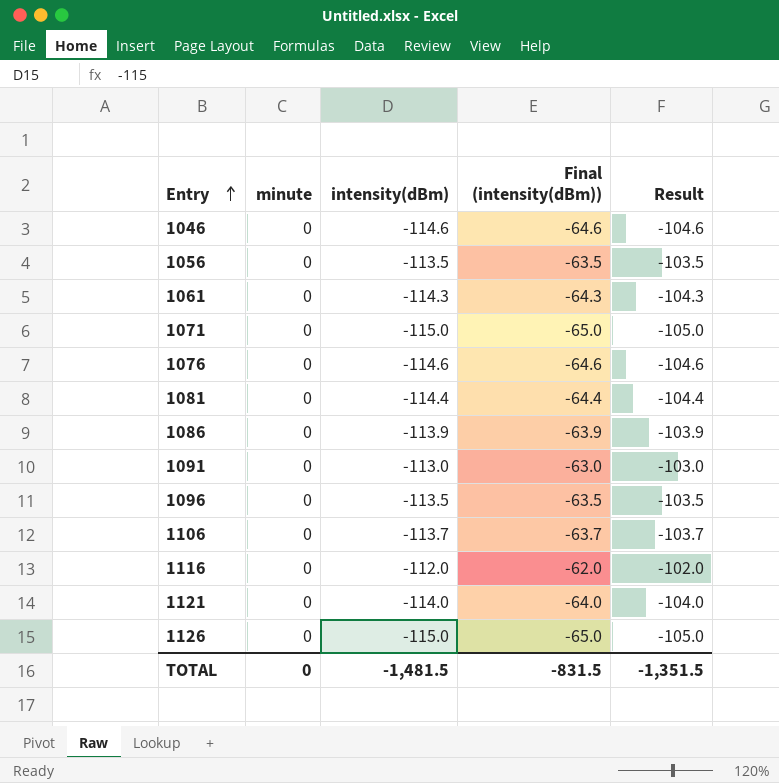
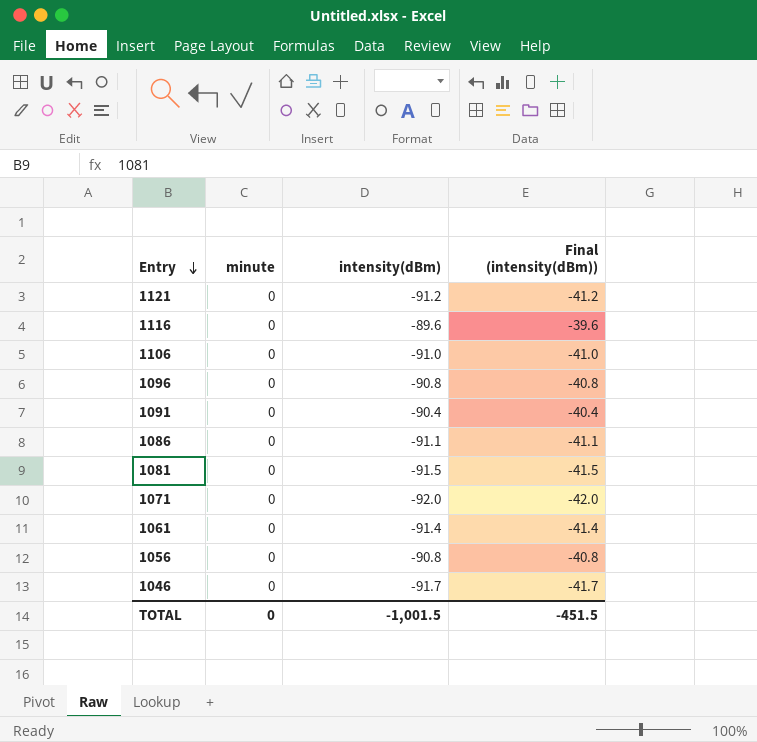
row order: Entry ascending -> Entry descending
column Result | formula: [intensity(dBm)] + 10 -> none
row 1076: 0 | -114.6 | -64.6 | -104.6 -> none
row 1126: 0 | -115.0 | -65.0 | -105.0 -> none
1121 | intensity(dBm): -114.0 -> -91.2
1121 | Final (intensity(dBm)): -64.0 -> -41.2
1116 | intensity(dBm): -112.0 -> -89.6
1116 | Final (intensity(dBm)): -62.0 -> -39.6
1106 | intensity(dBm): -113.7 -> -91.0
1106 | Final (intensity(dBm)): -63.7 -> -41.0
1096 | intensity(dBm): -113.5 -> -90.8
1096 | Final (intensity(dBm)): -63.5 -> -40.8
1091 | intensity(dBm): -113.0 -> -90.4
1091 | Final (intensity(dBm)): -63.0 -> -40.4
1086 | intensity(dBm): -113.9 -> -91.1
1086 | Final (intensity(dBm)): -63.9 -> -41.1
1081 | intensity(dBm): -114.4 -> -91.5
1081 | Final (intensity(dBm)): -64.4 -> -41.5
1071 | intensity(dBm): -115.0 -> -92.0
1071 | Final (intensity(dBm)): -65.0 -> -42.0
1061 | intensity(dBm): -114.3 -> -91.4
1061 | Final (intensity(dBm)): -64.3 -> -41.4
1056 | intensity(dBm): -113.5 -> -90.8
1056 | Final (intensity(dBm)): -63.5 -> -40.8
1046 | intensity(dBm): -114.6 -> -91.7
1046 | Final (intensity(dBm)): -64.6 -> -41.7
TOTAL | intensity(dBm): -1,481.5 -> -1,001.5
TOTAL | Final (intensity(dBm)): -831.5 -> -451.5

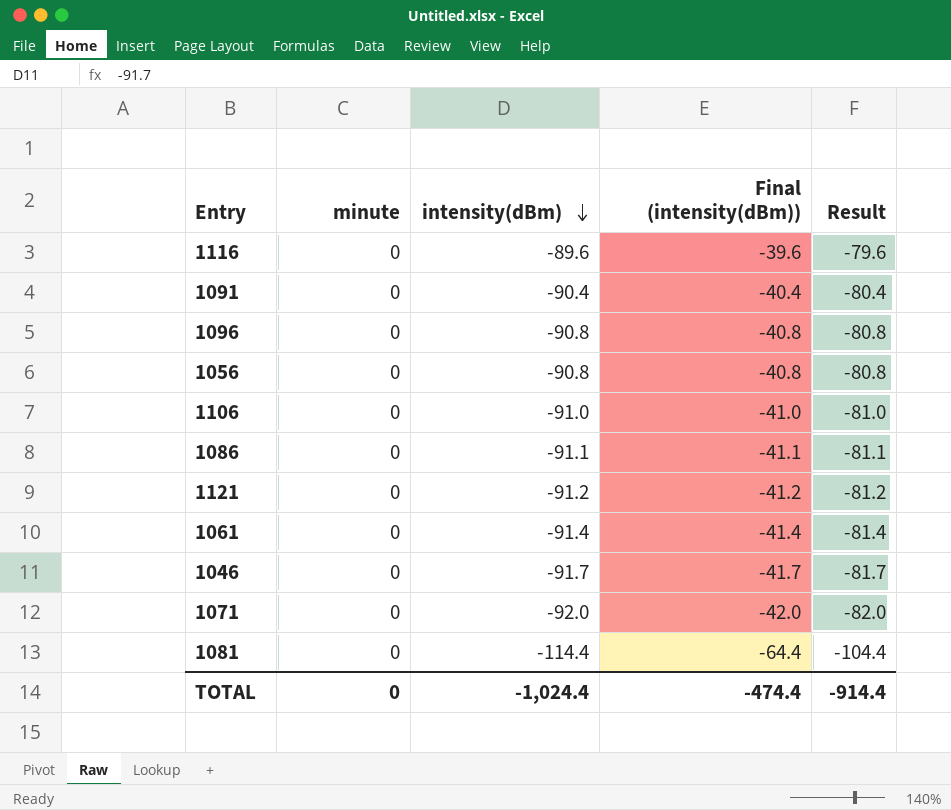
row order: Entry descending -> intensity(dBm) descending
column Result | formula: none -> [intensity(dBm)] + 10
1081 | intensity(dBm): -91.5 -> -114.4
1081 | Final (intensity(dBm)): -41.5 -> -64.4
TOTAL | intensity(dBm): -1,001.5 -> -1,024.4
TOTAL | Final (intensity(dBm)): -451.5 -> -474.4

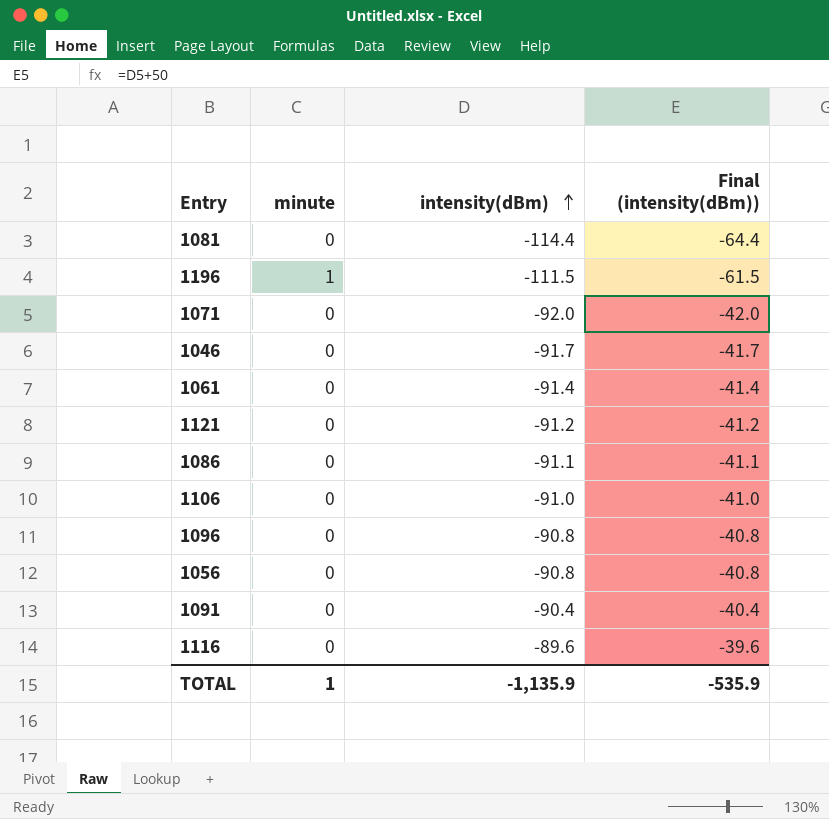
row order: intensity(dBm) descending -> intensity(dBm) ascending
column Result | formula: [intensity(dBm)] + 10 -> none
row 1196: none -> 1 | -111.5 | -61.5
TOTAL | minute: 0 -> 1
TOTAL | intensity(dBm): -1,024.4 -> -1,135.9
TOTAL | Final (intensity(dBm)): -474.4 -> -535.9

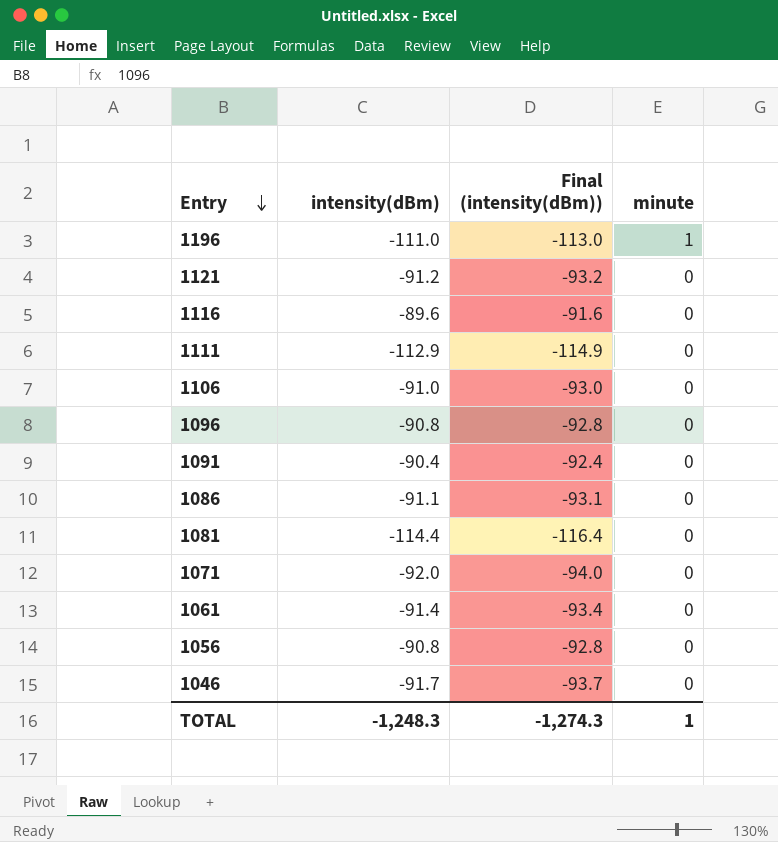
row order: intensity(dBm) ascending -> Entry descending
column Final (intensity(dBm)) | formula: [intensity(dBm)] + 50 -> [intensity(dBm)] - 2
column minute | position: 2 -> 4
1196 | intensity(dBm): -111.5 -> -111.0
row 1111: none -> -112.9 | -114.9 | 0
TOTAL | intensity(dBm): -1,135.9 -> -1,248.3
TOTAL | Final (intensity(dBm)): -535.9 -> -1,274.3

